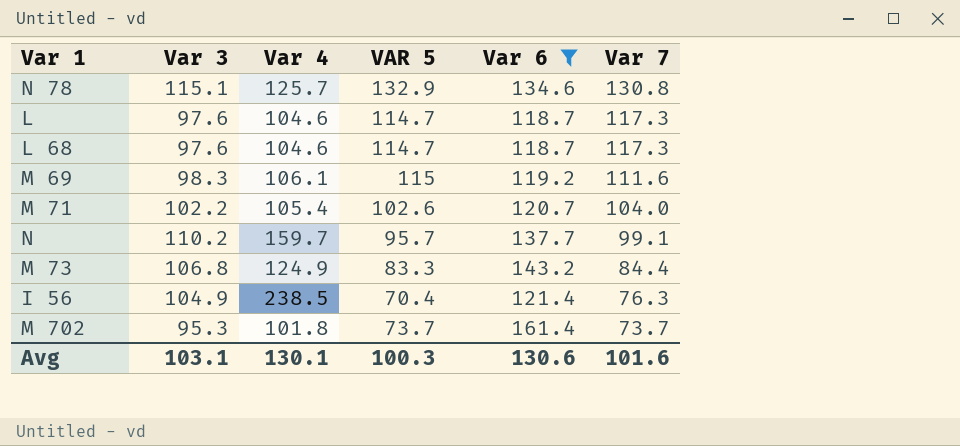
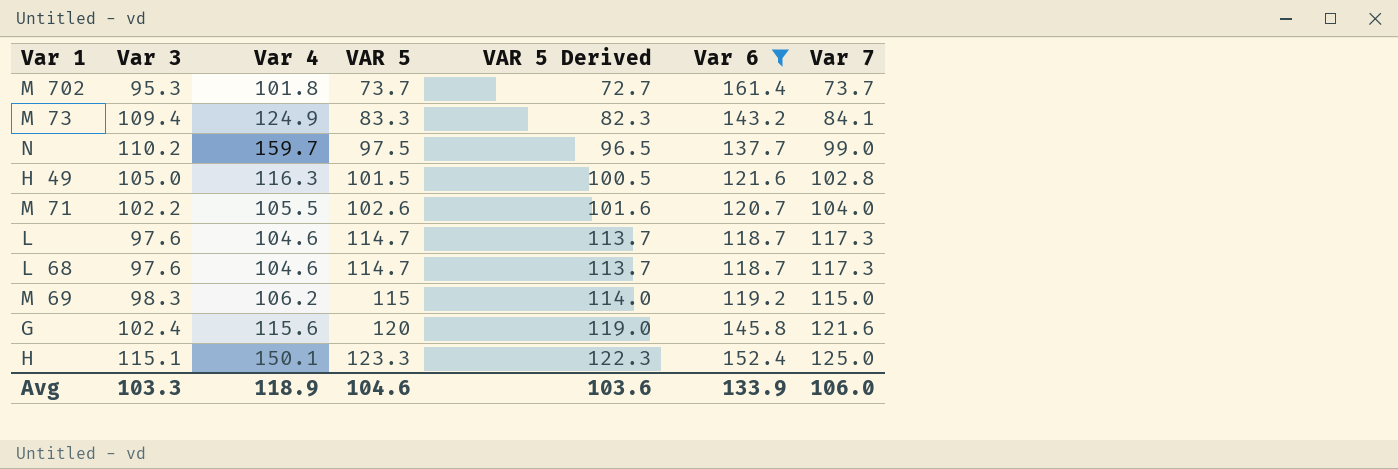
row order: Var 7 descending -> VAR 5 ascending
column VAR 5 Derived | formula: none -> [VAR 5] - 1
row N 78: 115.1 | 125.7 | 132.9 | 134.6 | 130.8 -> none
row I 56: 104.9 | 238.5 | 70.4 | 121.4 | 76.3 -> none
M 73 | Var 3: 106.8 -> 109.4
M 73 | Var 7: 84.4 -> 84.1
N | VAR 5: 95.7 -> 97.5
N | Var 7: 99.1 -> 99.0
row H 49: none -> 105.0 | 116.3 | 101.5 | 100.5 | 121.6 | 102.8
M 71 | Var 4: 105.4 -> 105.5
M 69 | Var 4: 106.1 -> 106.2
M 69 | Var 7: 111.6 -> 115.0
row G: none -> 102.4 | 115.6 | 120 | 119.0 | 145.8 | 121.6
row H: none -> 115.1 | 150.1 | 123.3 | 122.3 | 152.4 | 125.0
Avg | Var 3: 103.1 -> 103.3
Avg | Var 4: 130.1 -> 118.9
Avg | VAR 5: 100.3 -> 104.6
Avg | Var 6: 130.6 -> 133.9
Avg | Var 7: 101.6 -> 106.0

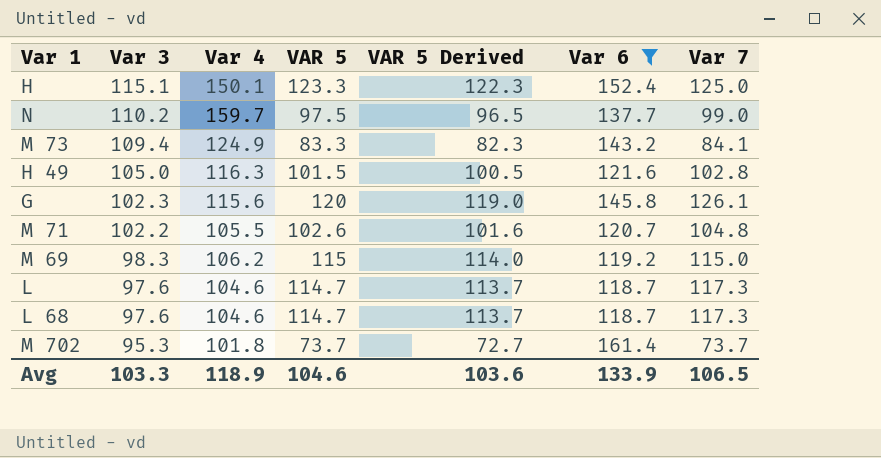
row order: VAR 5 ascending -> Var 3 descending
G | Var 3: 102.4 -> 102.3
G | Var 7: 121.6 -> 126.1
M 71 | Var 7: 104.0 -> 104.8
Avg | Var 7: 106.0 -> 106.5

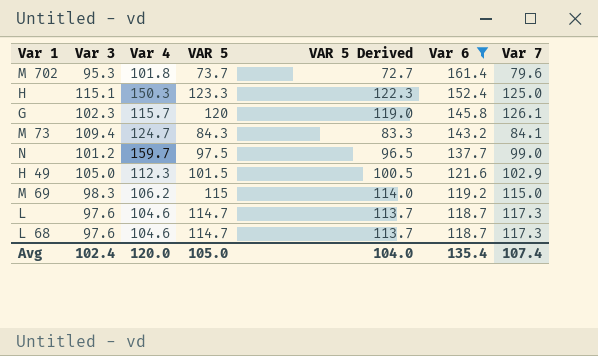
row order: Var 3 descending -> Var 6 descending
row M 71: 102.2 | 105.5 | 102.6 | 101.6 | 120.7 | 104.8 -> none
M 702 | Var 7: 73.7 -> 79.6
H | Var 4: 150.1 -> 150.3
G | Var 4: 115.6 -> 115.7
M 73 | Var 4: 124.9 -> 124.7
M 73 | VAR 5: 83.3 -> 84.3
M 73 | VAR 5 Derived: 82.3 -> 83.3
N | Var 3: 110.2 -> 101.2
H 49 | Var 4: 116.3 -> 112.3
H 49 | Var 7: 102.8 -> 102.9
Avg | Var 3: 103.3 -> 102.4
Avg | Var 4: 118.9 -> 120.0
Avg | VAR 5: 104.6 -> 105.0
Avg | VAR 5 Derived: 103.6 -> 104.0
Avg | Var 6: 133.9 -> 135.4
Avg | Var 7: 106.5 -> 107.4

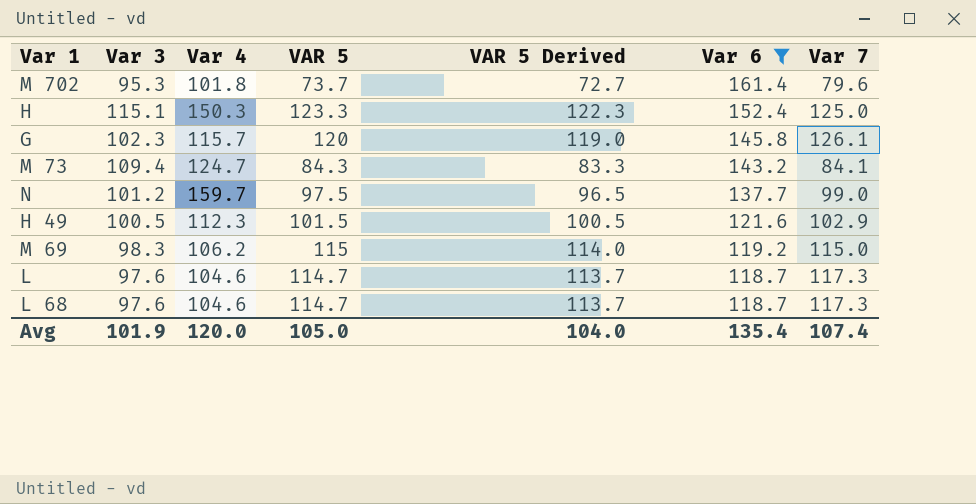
H 49 | Var 3: 105.0 -> 100.5
Avg | Var 3: 102.4 -> 101.9

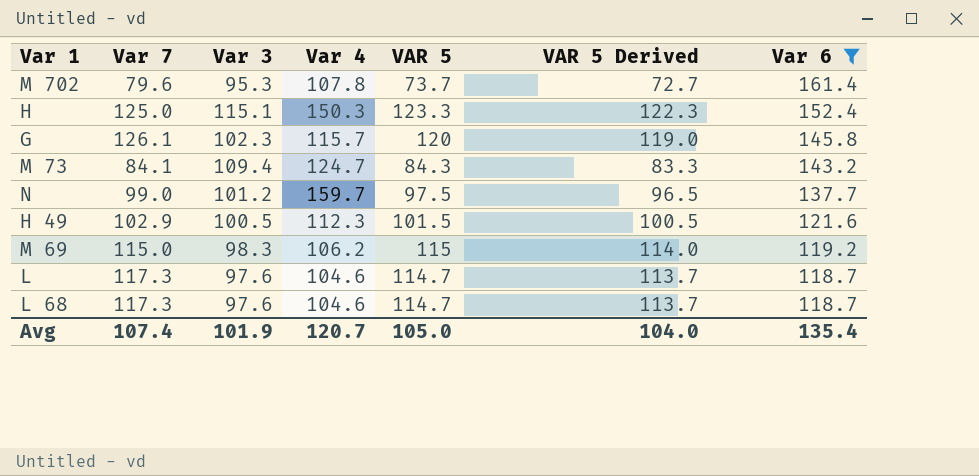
column Var 7 | position: 7 -> 2
M 702 | Var 4: 101.8 -> 107.8
Avg | Var 4: 120.0 -> 120.7

